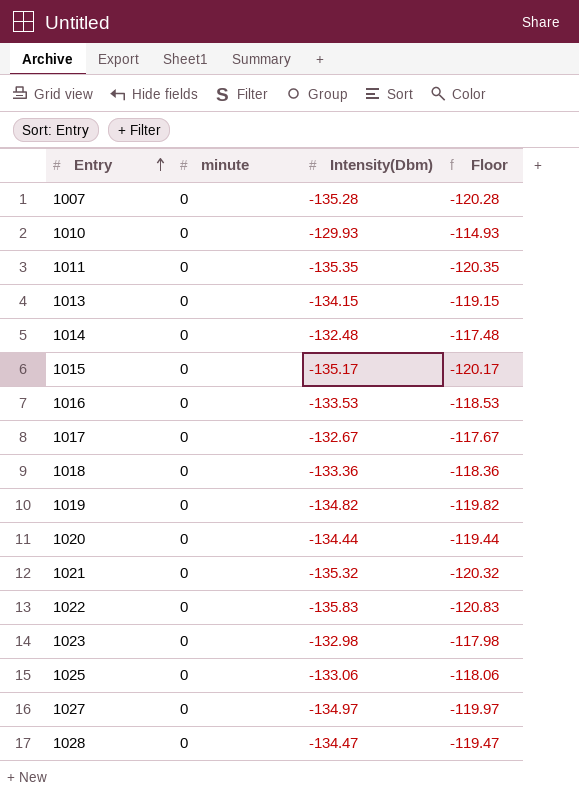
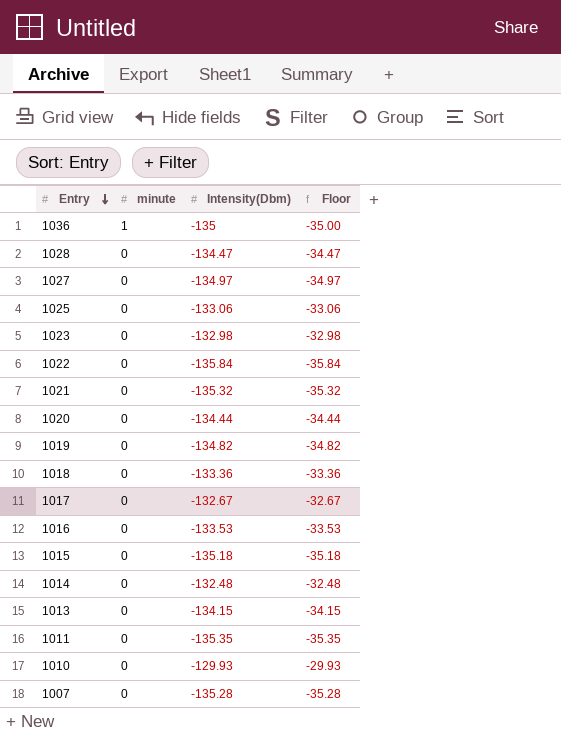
row order: Entry ascending -> Entry descending
column Floor | formula: [Intensity(Dbm)] + 15 -> [Intensity(Dbm)] + 100
row 1036: none -> 1 | -135 | -35.00
1022 | Intensity(Dbm): -135.83 -> -135.84
1015 | Intensity(Dbm): -135.17 -> -135.18

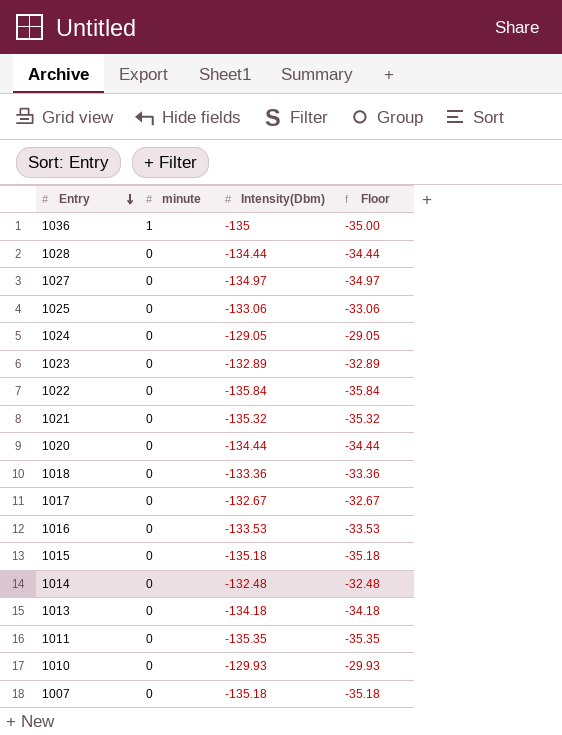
row 1019: 0 | -134.82 | -34.82 -> none
1028 | Intensity(Dbm): -134.47 -> -134.44
1028 | Floor: -34.47 -> -34.44
row 1024: none -> 0 | -129.05 | -29.05
1023 | Intensity(Dbm): -132.98 -> -132.89
1023 | Floor: -32.98 -> -32.89
1013 | Intensity(Dbm): -134.15 -> -134.18
1013 | Floor: -34.15 -> -34.18
1007 | Intensity(Dbm): -135.28 -> -135.18
1007 | Floor: -35.28 -> -35.18

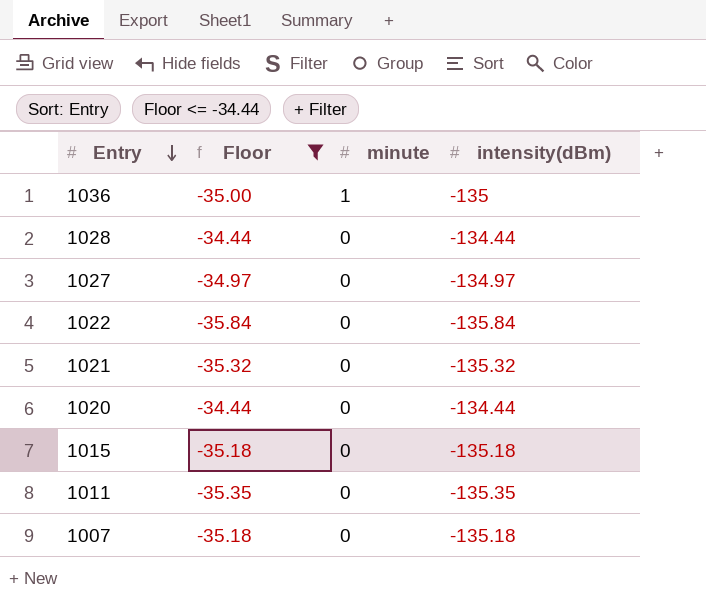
filter: none -> Floor <= -34.44
column Floor | position: 4 -> 2
column name: Intensity(Dbm) -> intensity(dBm)

